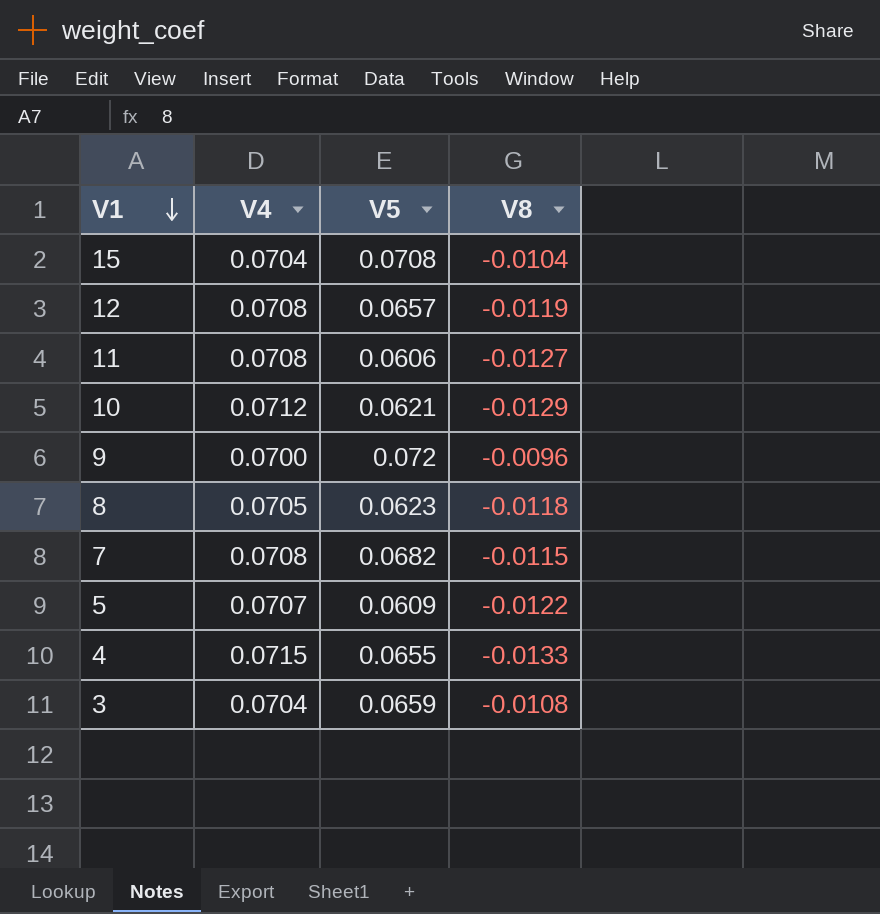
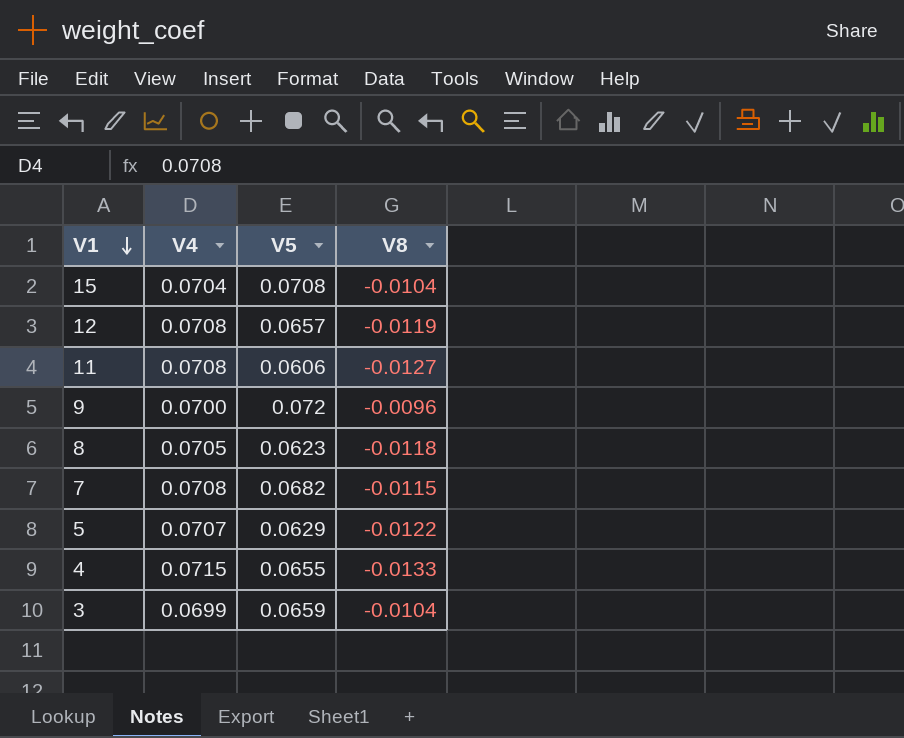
row 10: 0.0712 | 0.0621 | -0.0129 -> none
5 | V5: 0.0609 -> 0.0629
3 | V4: 0.0704 -> 0.0699
3 | V8: -0.0108 -> -0.0104

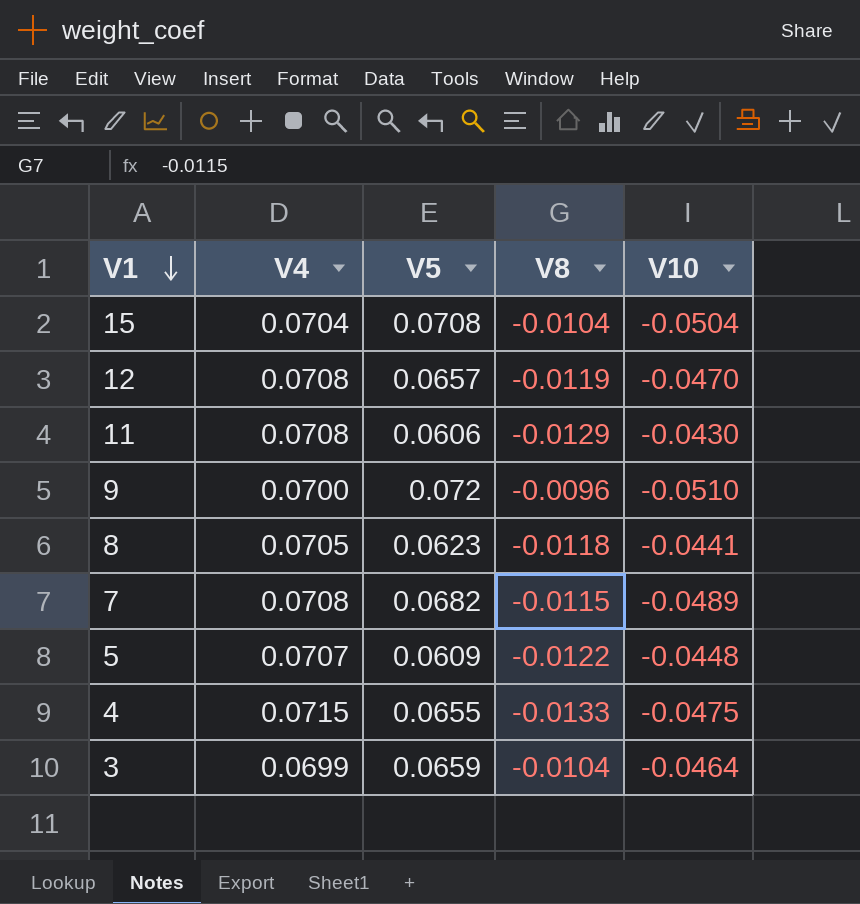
column V10 | position: none -> 5
11 | V8: -0.0127 -> -0.0129
5 | V5: 0.0629 -> 0.0609

